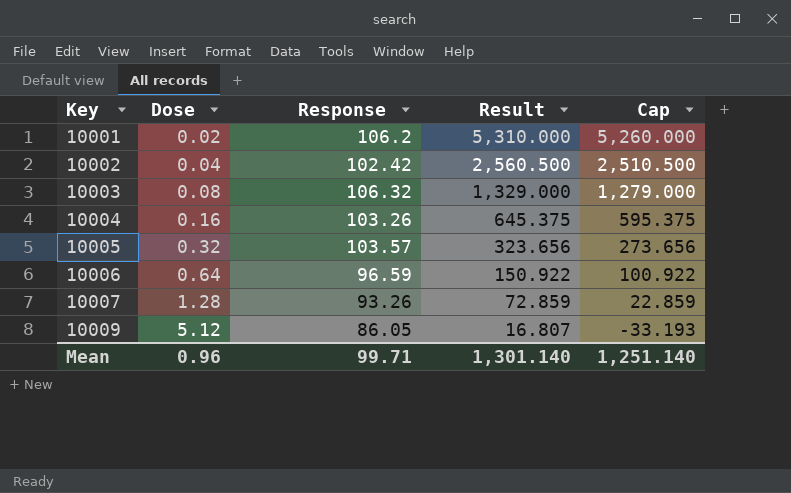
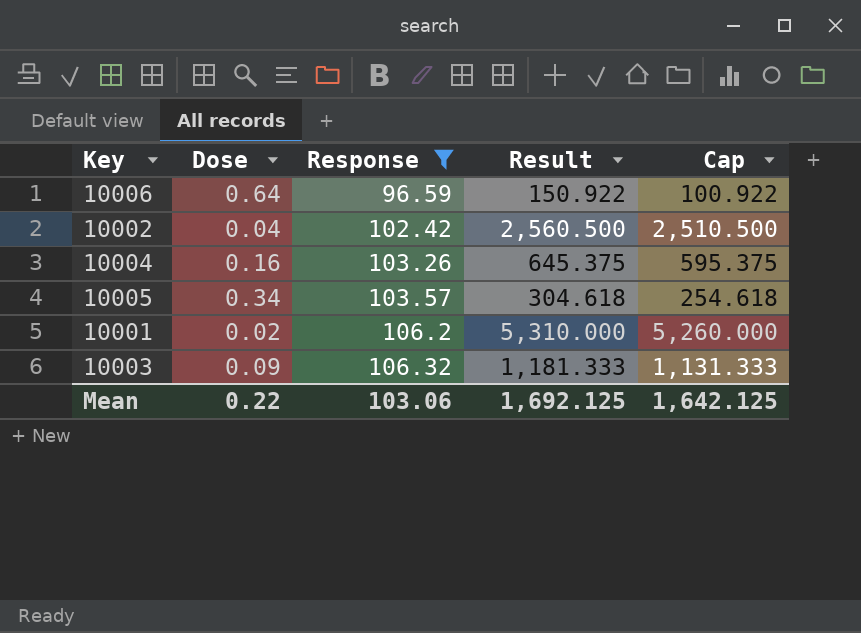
filter: none -> Response >= 96.59
row order: Key ascending -> Response ascending
10005 | Dose: 0.32 -> 0.34
10005 | Result: 323.656 -> 304.618
10005 | Cap: 273.656 -> 254.618
10003 | Dose: 0.08 -> 0.09
10003 | Result: 1,329.000 -> 1,181.333
10003 | Cap: 1,279.000 -> 1,131.333
Mean | Dose: 0.96 -> 0.22
Mean | Response: 99.71 -> 103.06
Mean | Result: 1,301.140 -> 1,692.125
Mean | Cap: 1,251.140 -> 1,642.125

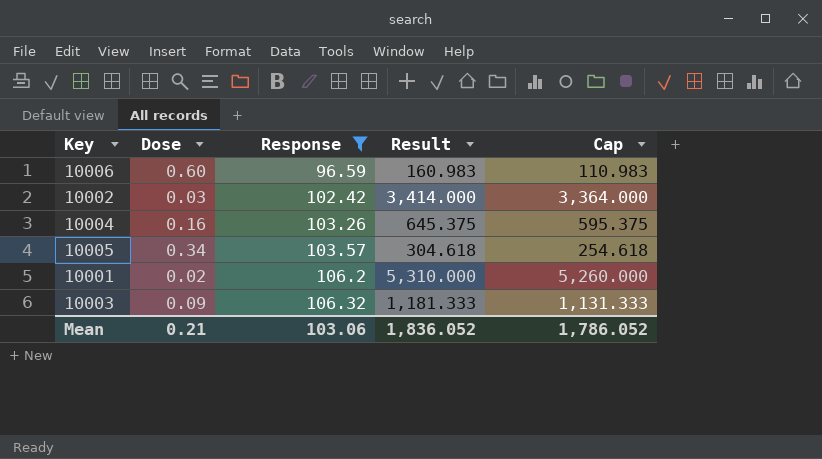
10006 | Dose: 0.64 -> 0.60
10006 | Result: 150.922 -> 160.983
10006 | Cap: 100.922 -> 110.983
10002 | Dose: 0.04 -> 0.03
10002 | Result: 2,560.500 -> 3,414.000
10002 | Cap: 2,510.500 -> 3,364.000
Mean | Dose: 0.22 -> 0.21
Mean | Result: 1,692.125 -> 1,836.052
Mean | Cap: 1,642.125 -> 1,786.052

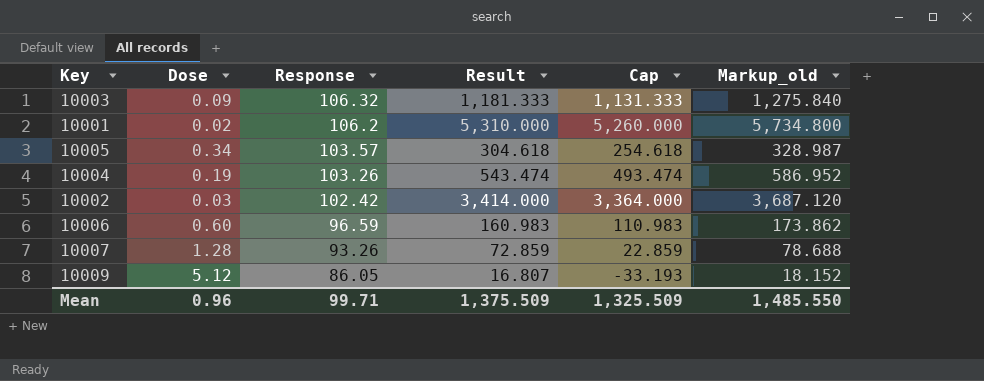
filter: Response >= 96.59 -> none
row order: Response ascending -> Response descending
column Markup_old | formula: none -> [Result] * 1.08
10004 | Dose: 0.16 -> 0.19
10004 | Result: 645.375 -> 543.474
10004 | Cap: 595.375 -> 493.474
Mean | Dose: 0.21 -> 0.96
Mean | Response: 103.06 -> 99.71
Mean | Result: 1,836.052 -> 1,375.509
Mean | Cap: 1,786.052 -> 1,325.509

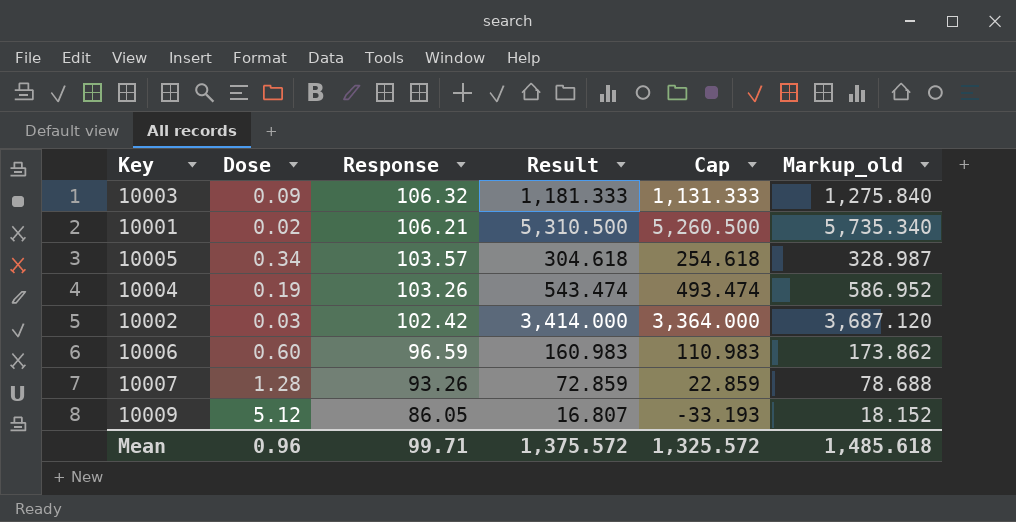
10001 | Response: 106.2 -> 106.21
10001 | Result: 5,310.000 -> 5,310.500
10001 | Cap: 5,260.000 -> 5,260.500
10001 | Markup_old: 5,734.800 -> 5,735.340
Mean | Result: 1,375.509 -> 1,375.572
Mean | Cap: 1,325.509 -> 1,325.572
Mean | Markup_old: 1,485.550 -> 1,485.618

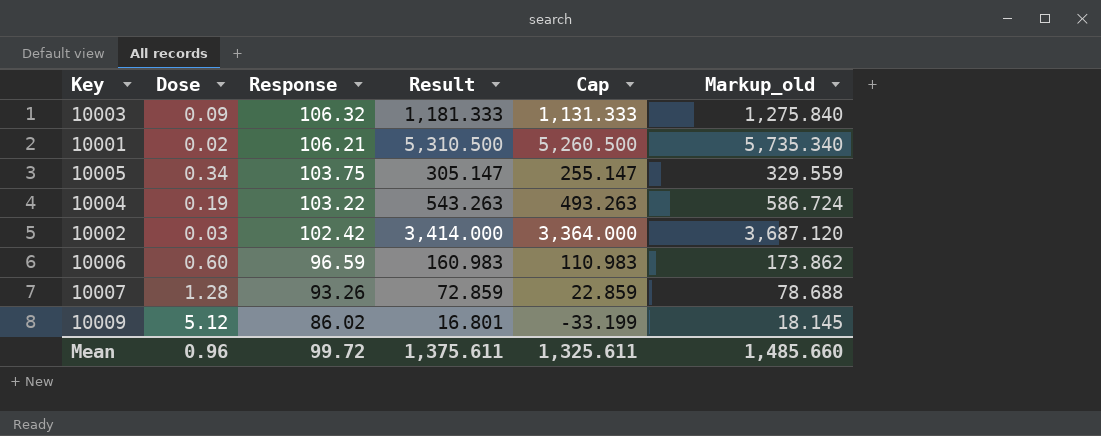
10005 | Response: 103.57 -> 103.75
10005 | Result: 304.618 -> 305.147
10005 | Cap: 254.618 -> 255.147
10005 | Markup_old: 328.987 -> 329.559
10004 | Response: 103.26 -> 103.22
10004 | Result: 543.474 -> 543.263
10004 | Cap: 493.474 -> 493.263
10004 | Markup_old: 586.952 -> 586.724
10009 | Response: 86.05 -> 86.02
10009 | Result: 16.807 -> 16.801
10009 | Cap: -33.193 -> -33.199
10009 | Markup_old: 18.152 -> 18.145
Mean | Response: 99.71 -> 99.72
Mean | Result: 1,375.572 -> 1,375.611
Mean | Cap: 1,325.572 -> 1,325.611
Mean | Markup_old: 1,485.618 -> 1,485.660

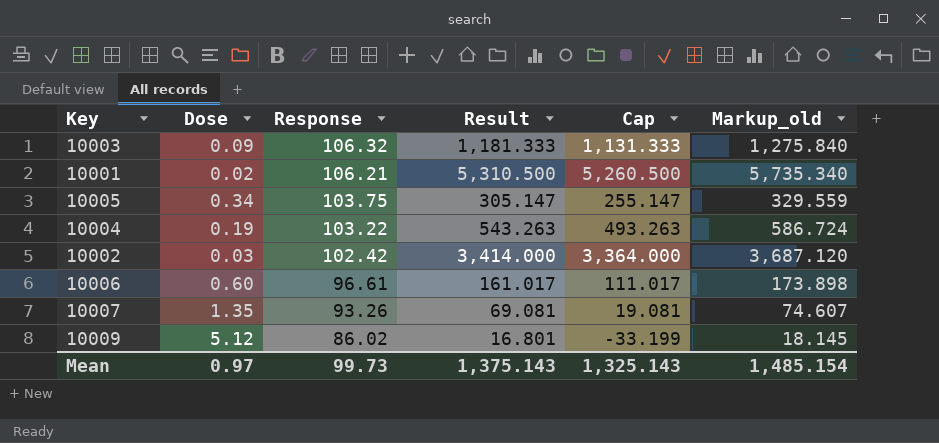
10006 | Response: 96.59 -> 96.61
10006 | Result: 160.983 -> 161.017
10006 | Cap: 110.983 -> 111.017
10006 | Markup_old: 173.862 -> 173.898
10007 | Dose: 1.28 -> 1.35
10007 | Result: 72.859 -> 69.081
10007 | Cap: 22.859 -> 19.081
10007 | Markup_old: 78.688 -> 74.607
Mean | Dose: 0.96 -> 0.97
Mean | Response: 99.72 -> 99.73
Mean | Result: 1,375.611 -> 1,375.143
Mean | Cap: 1,325.611 -> 1,325.143
Mean | Markup_old: 1,485.660 -> 1,485.154

